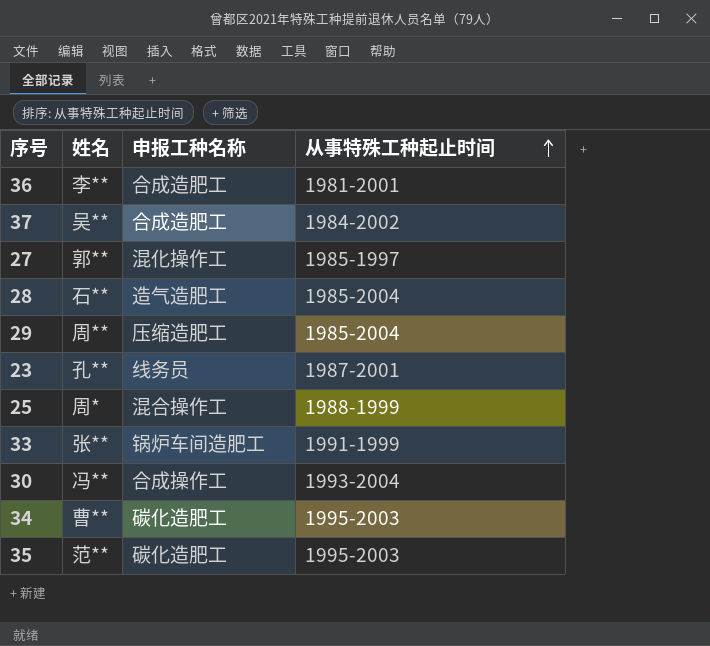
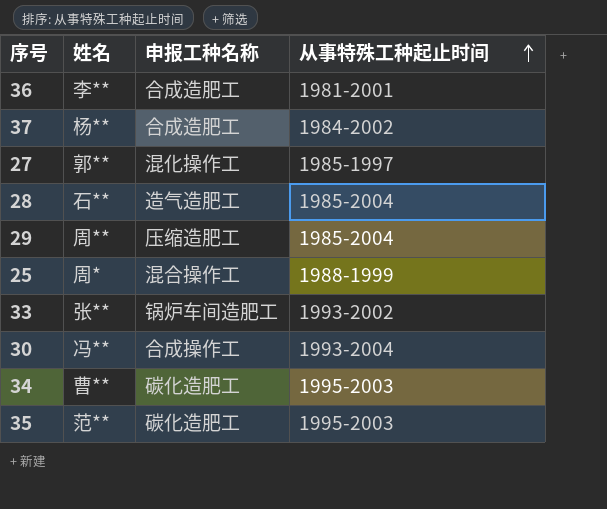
row 23: 孔** | 线务员 | 1987-2001 -> none
37 | 姓名: 吴** -> 杨**
33 | 从事特殊工种起止时间: 1991-1999 -> 1993-2002

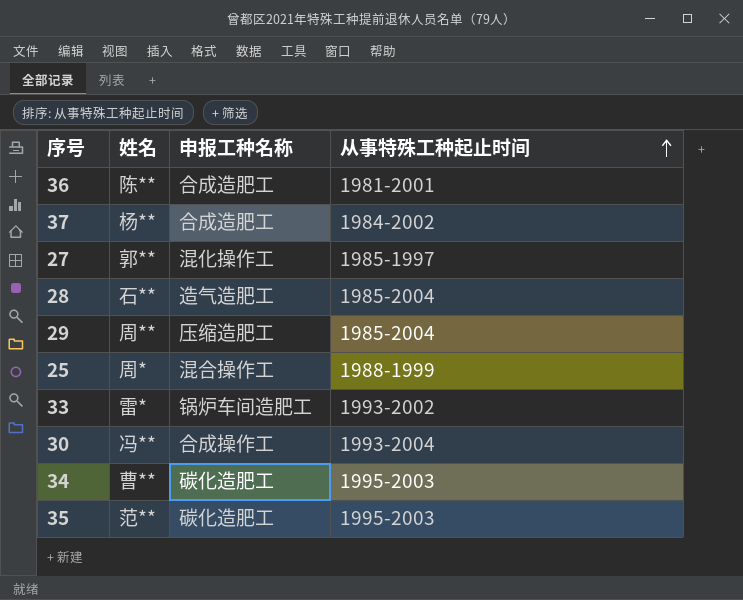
36 | 姓名: 李** -> 陈**
33 | 姓名: 张** -> 雷*

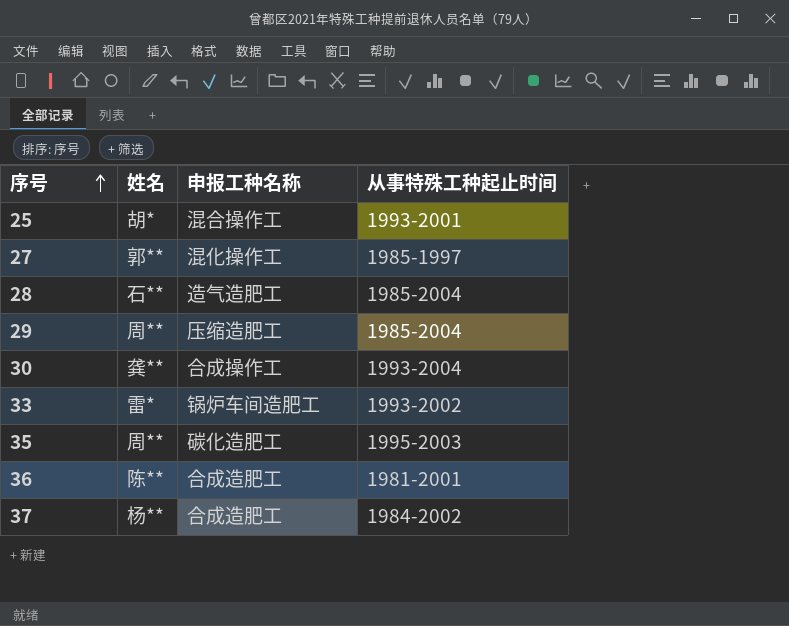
row order: 从事特殊工种起止时间 ascending -> 序号 ascending
row 34: 曹** | 碳化造肥工 | 1995-2003 -> none
25 | 姓名: 周* -> 胡*
25 | 从事特殊工种起止时间: 1988-1999 -> 1993-2001
30 | 姓名: 冯** -> 龚**
35 | 姓名: 范** -> 周**

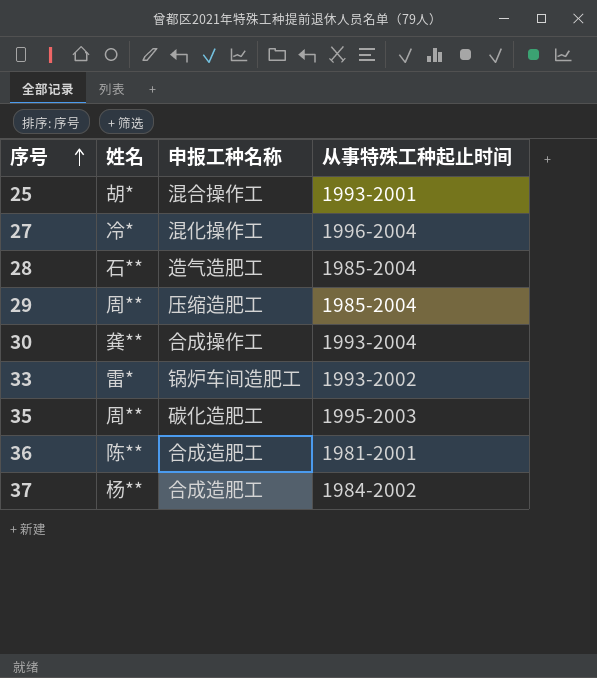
27 | 姓名: 郭** -> 冷*
27 | 从事特殊工种起止时间: 1985-1997 -> 1996-2004

